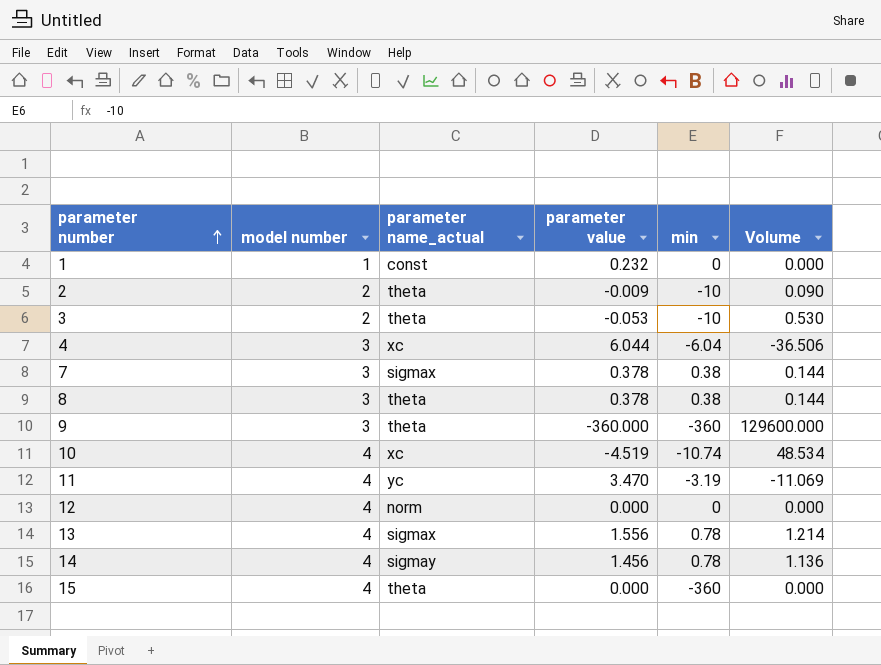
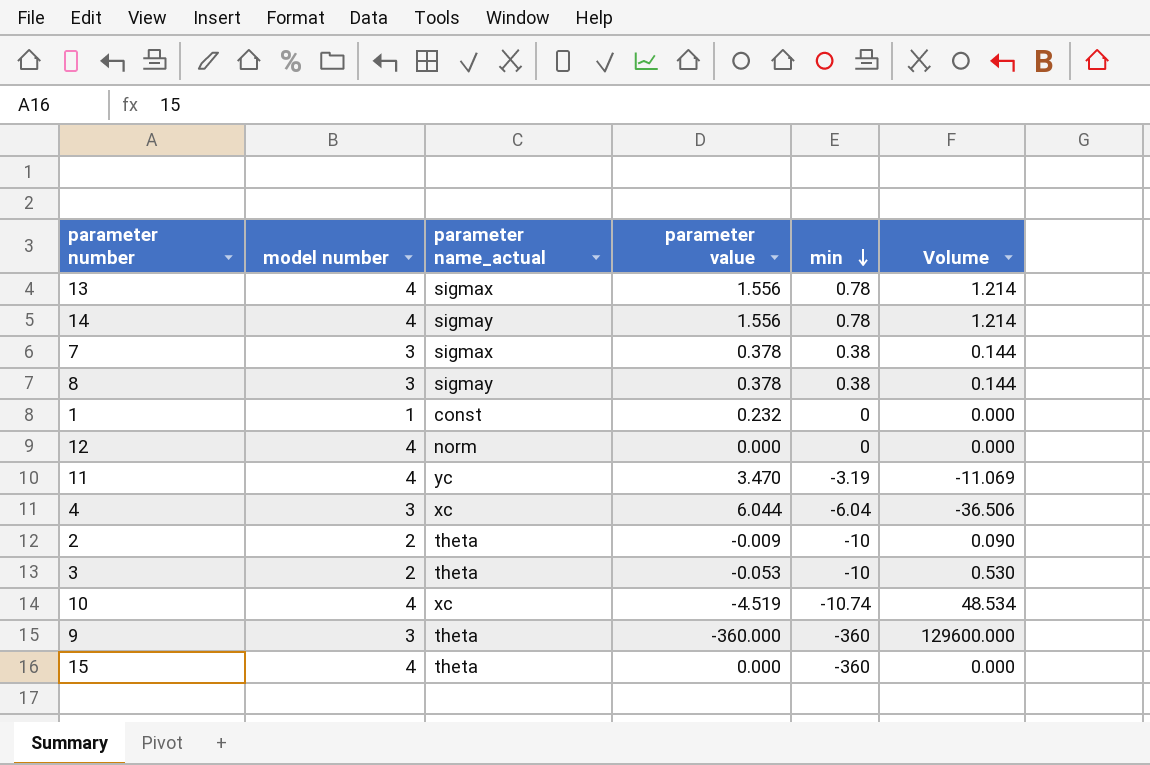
row order: parameter number ascending -> min descending
14 | parameter value: 1.456 -> 1.556
14 | Volume: 1.136 -> 1.214
8 | parameter name_actual: theta -> sigmay

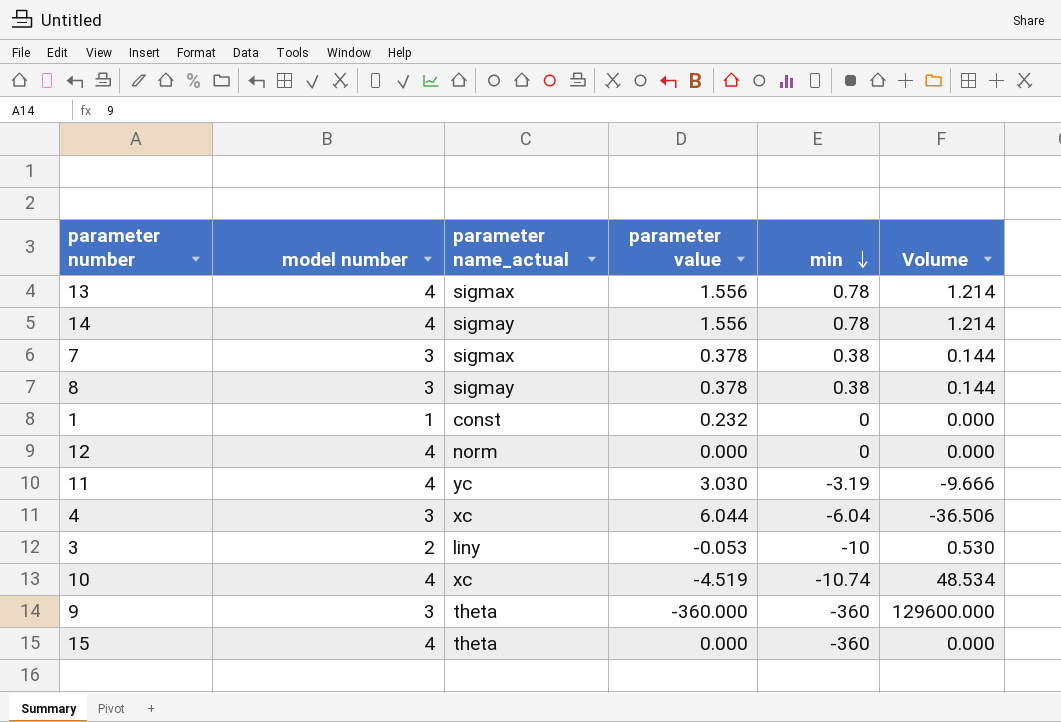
row 2: 2 | theta | -0.009 | -10 | 0.090 -> none
11 | parameter value: 3.470 -> 3.030
11 | Volume: -11.069 -> -9.666
3 | parameter name_actual: theta -> liny

